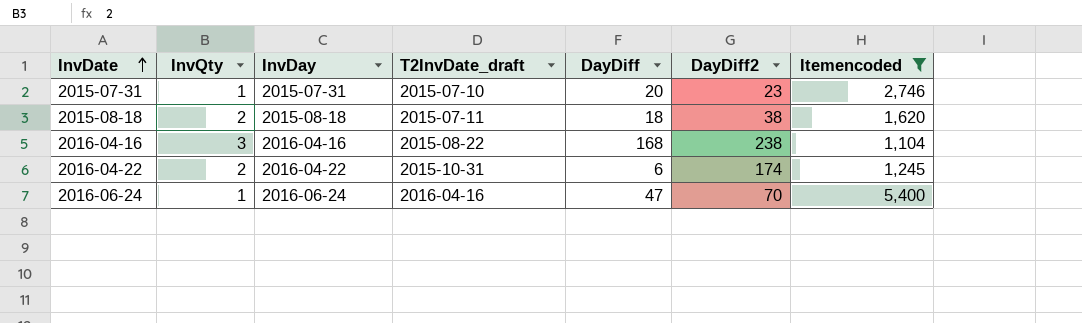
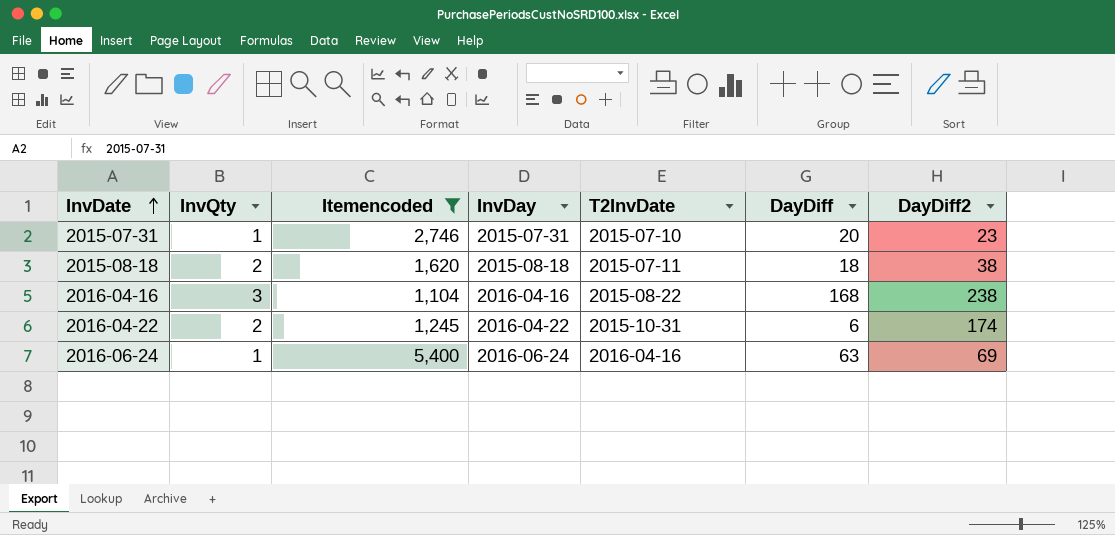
column Itemencoded | position: 7 -> 3
column name: T2InvDate_draft -> T2InvDate
2016-06-24 | DayDiff: 47 -> 63
2016-06-24 | DayDiff2: 70 -> 69

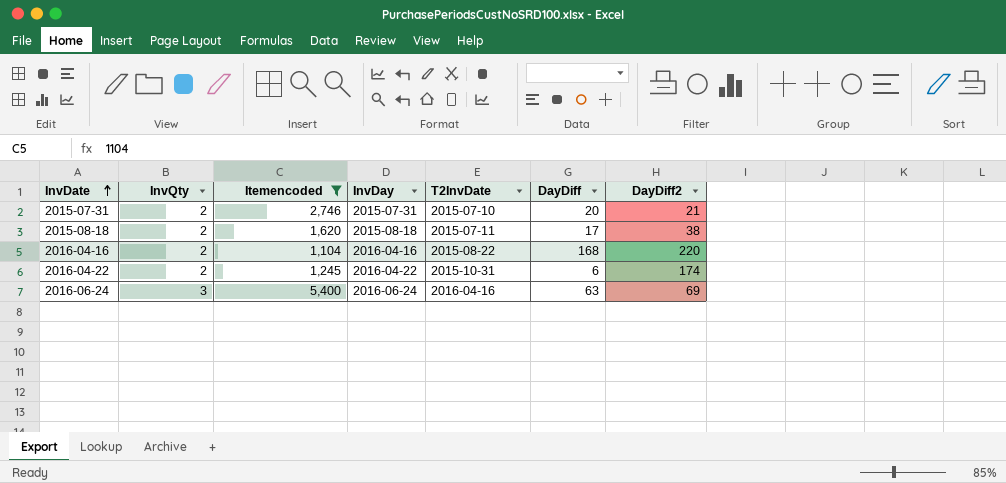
2015-07-31 | InvQty: 1 -> 2
2015-07-31 | DayDiff2: 23 -> 21
2015-08-18 | DayDiff: 18 -> 17
2016-04-16 | InvQty: 3 -> 2
2016-04-16 | DayDiff2: 238 -> 220
2016-06-24 | InvQty: 1 -> 3

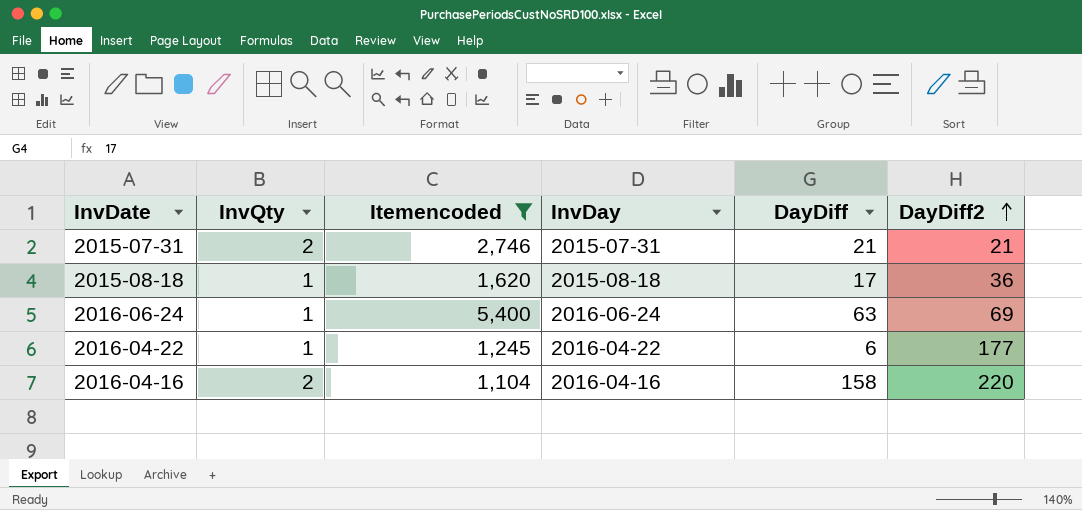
row order: InvDate ascending -> DayDiff2 ascending
column T2InvDate | position: 5 -> none
2015-07-31 | DayDiff: 20 -> 21
2015-08-18 | InvQty: 2 -> 1
2015-08-18 | DayDiff2: 38 -> 36
2016-06-24 | InvQty: 3 -> 1
2016-04-22 | InvQty: 2 -> 1
2016-04-22 | DayDiff2: 174 -> 177
2016-04-16 | DayDiff: 168 -> 158

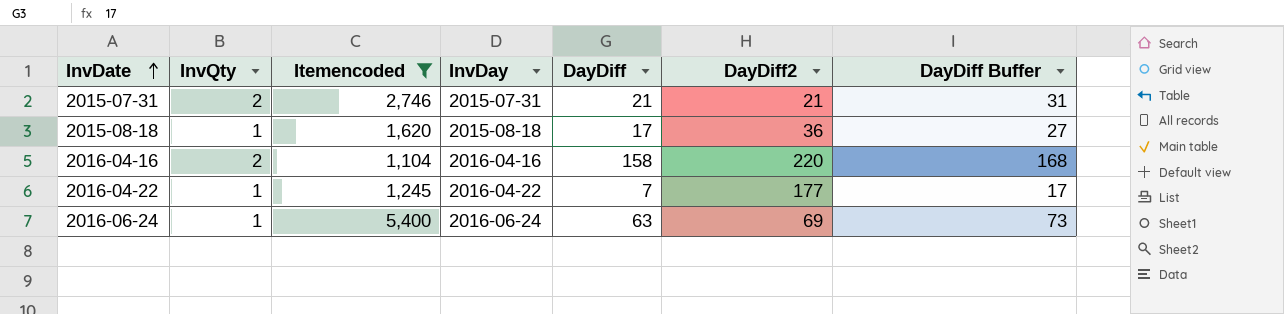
row order: DayDiff2 ascending -> InvDate ascending
column DayDiff Buffer | formula: none -> [DayDiff] + 10
2016-04-22 | DayDiff: 6 -> 7

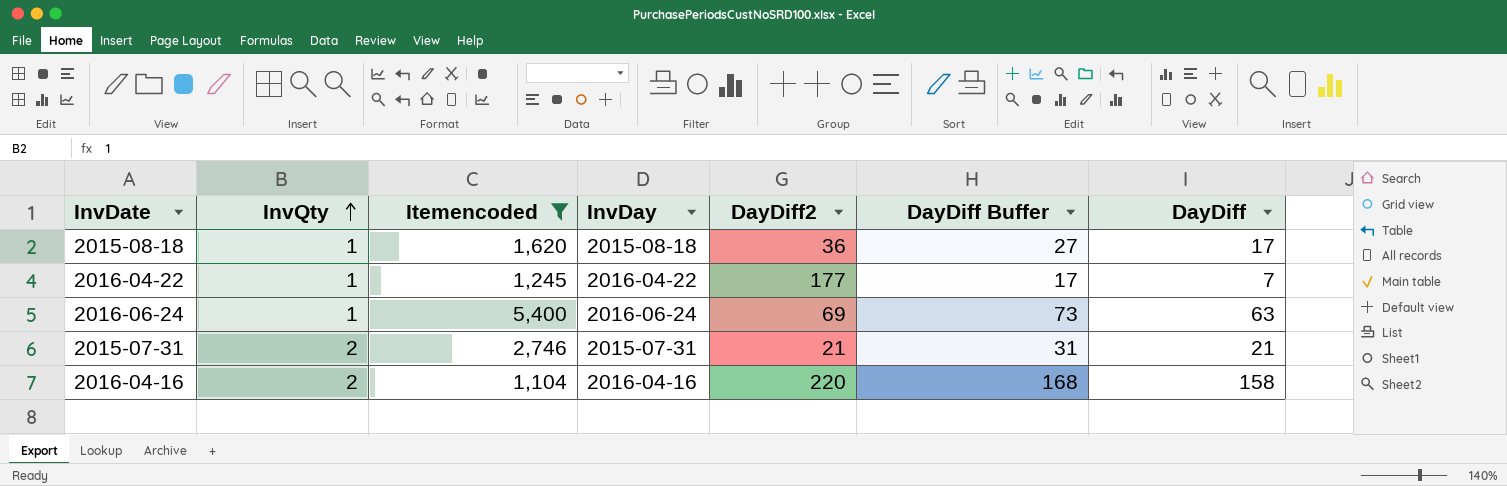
row order: InvDate ascending -> InvQty ascending
column DayDiff | position: 5 -> 7

